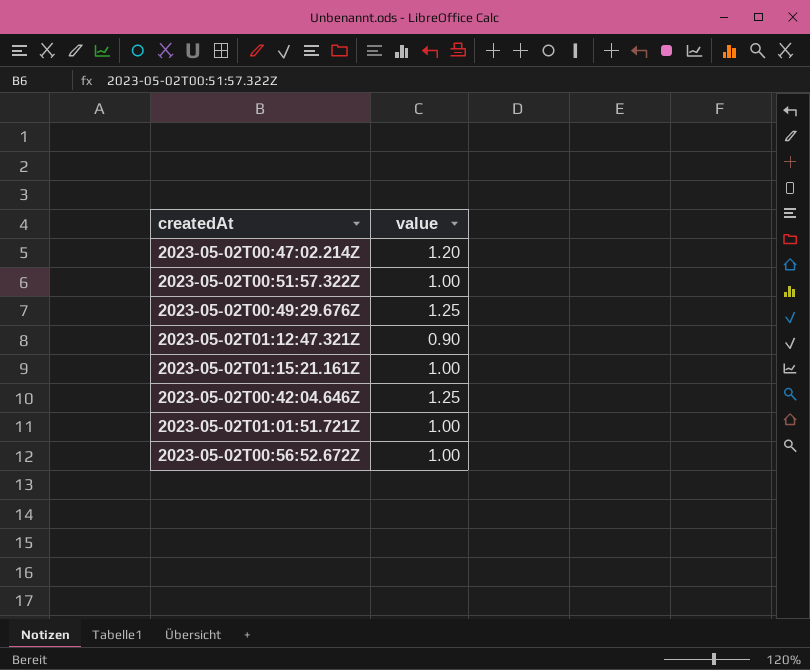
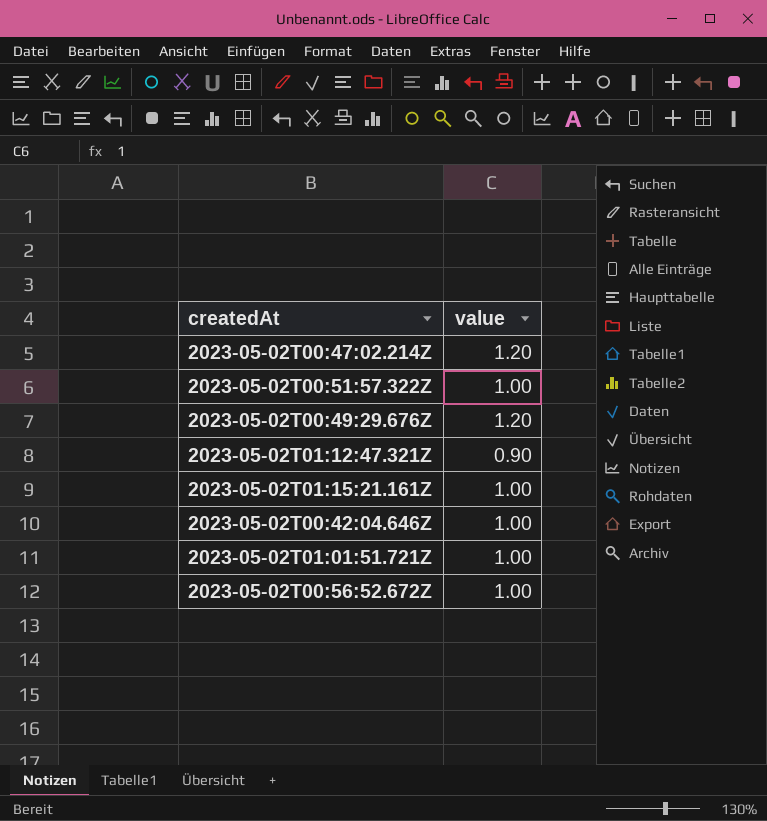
2023-05-02T00:49:29.676Z | value: 1.25 -> 1.20
2023-05-02T00:42:04.646Z | value: 1.25 -> 1.00

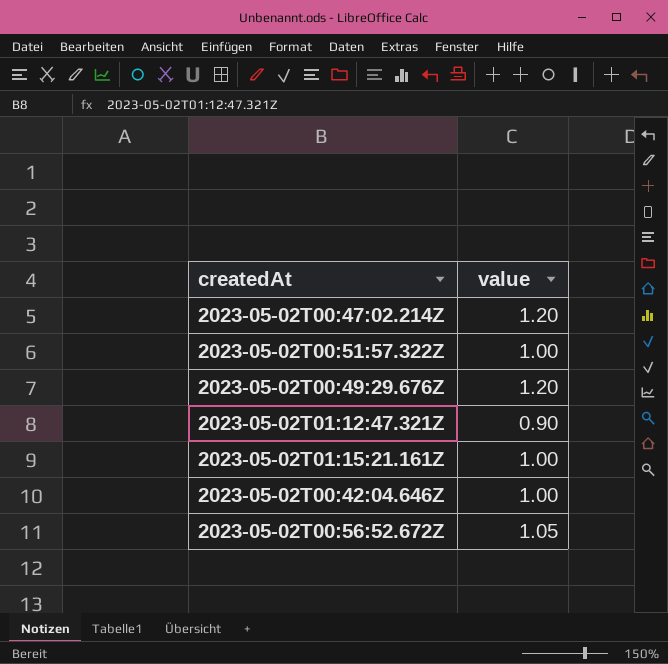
row 2023-05-02T01:01:51.721Z: 1.00 -> none
2023-05-02T00:56:52.672Z | value: 1.00 -> 1.05

